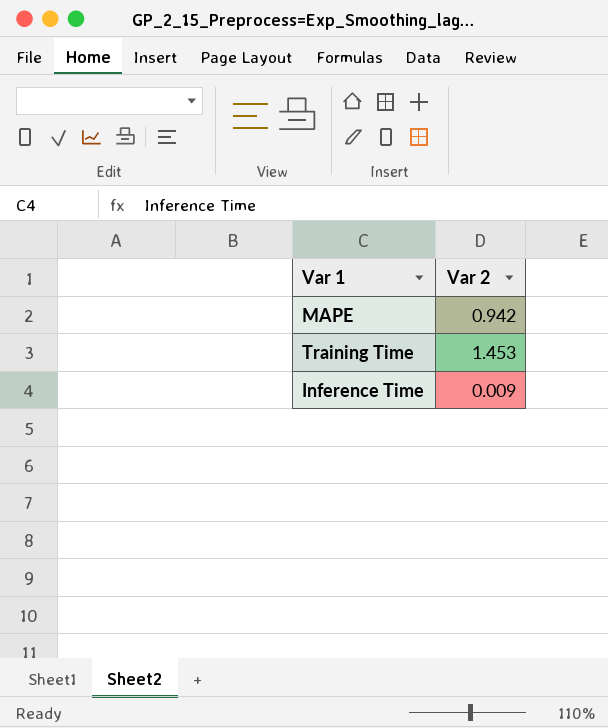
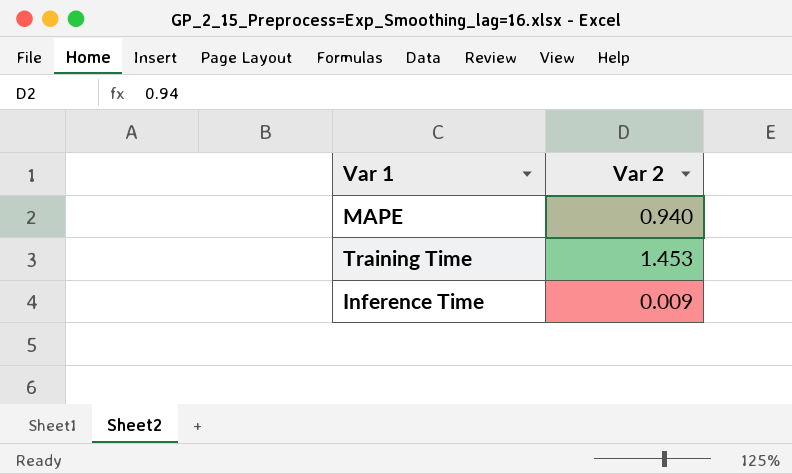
MAPE | Var 2: 0.942 -> 0.940

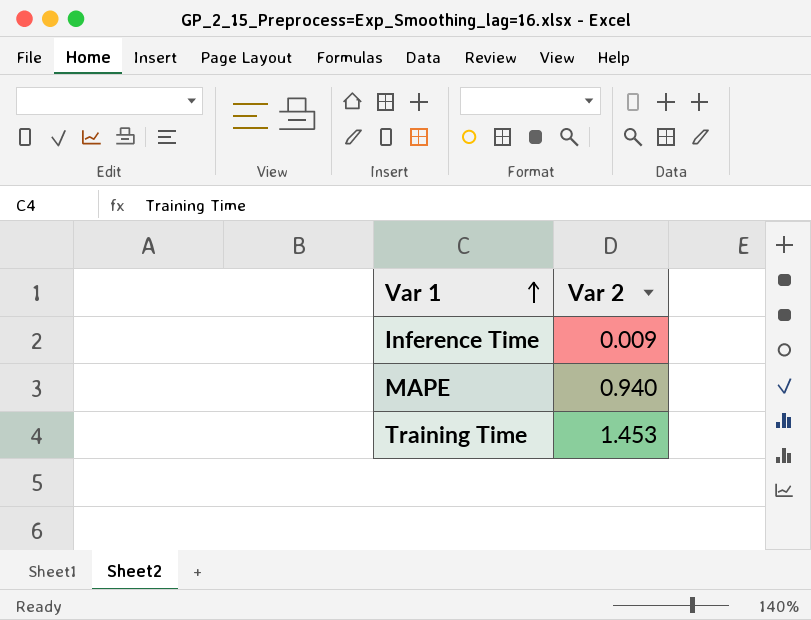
row order: none -> Var 1 ascending

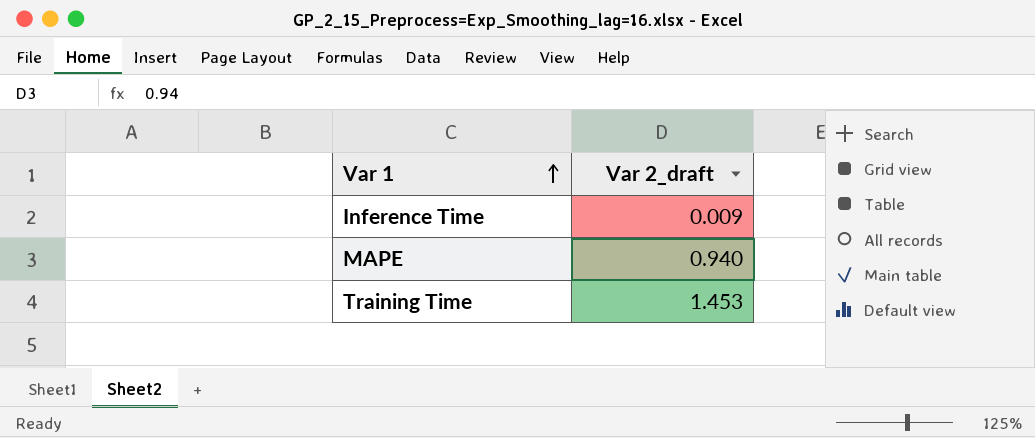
column name: Var 2 -> Var 2_draft

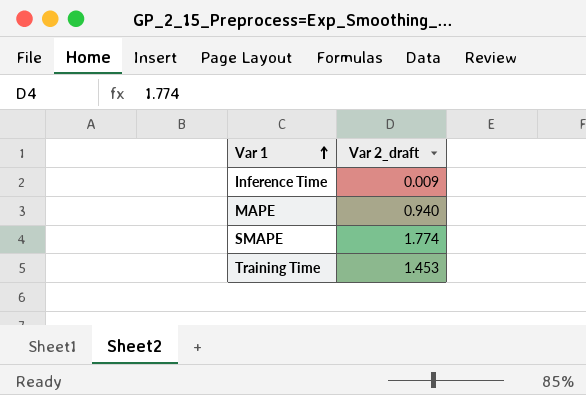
row SMAPE: none -> 1.774

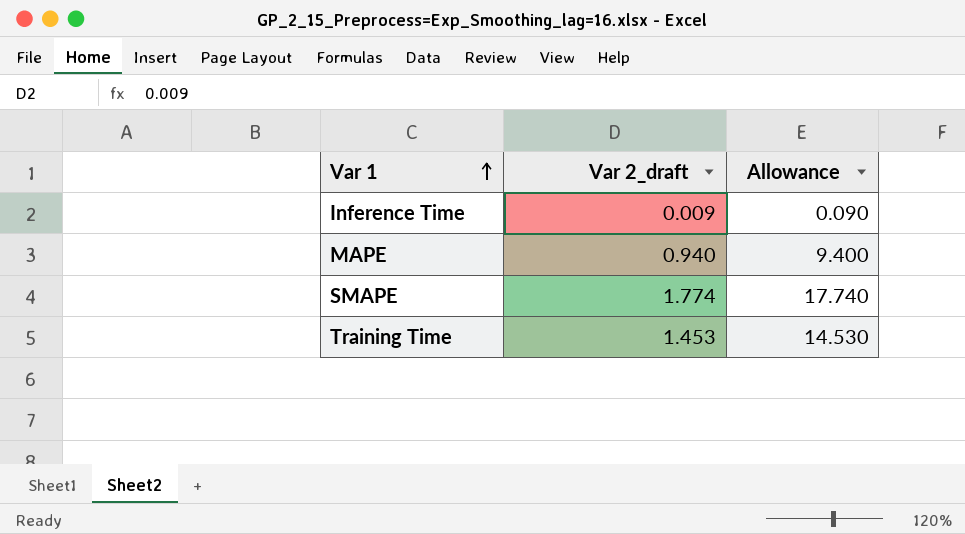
column Allowance | formula: none -> [Var 2_draft] * 10

